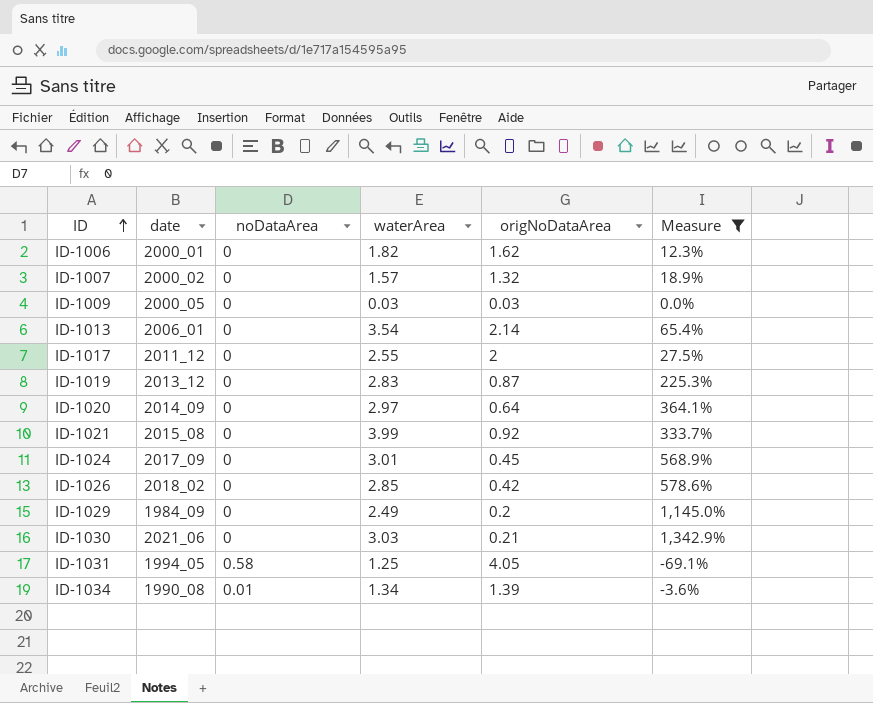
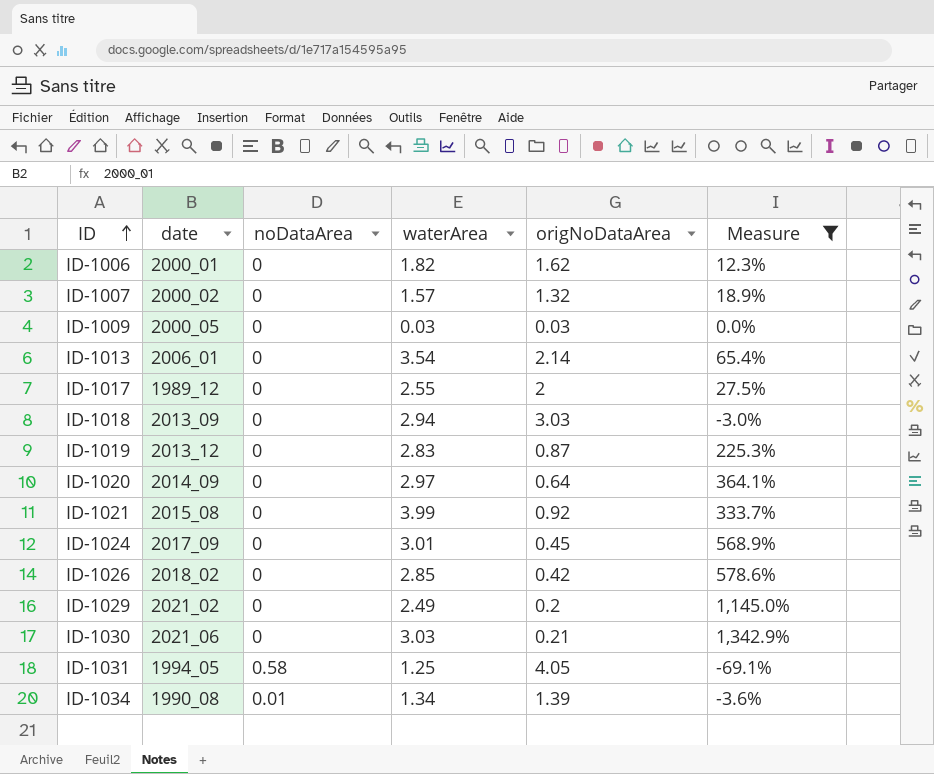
ID-1017 | date: 2011_12 -> 1989_12
row ID-1018: none -> 2013_09 | 0 | 2.94 | 3.03 | -3.0%
ID-1029 | date: 1984_09 -> 2021_02

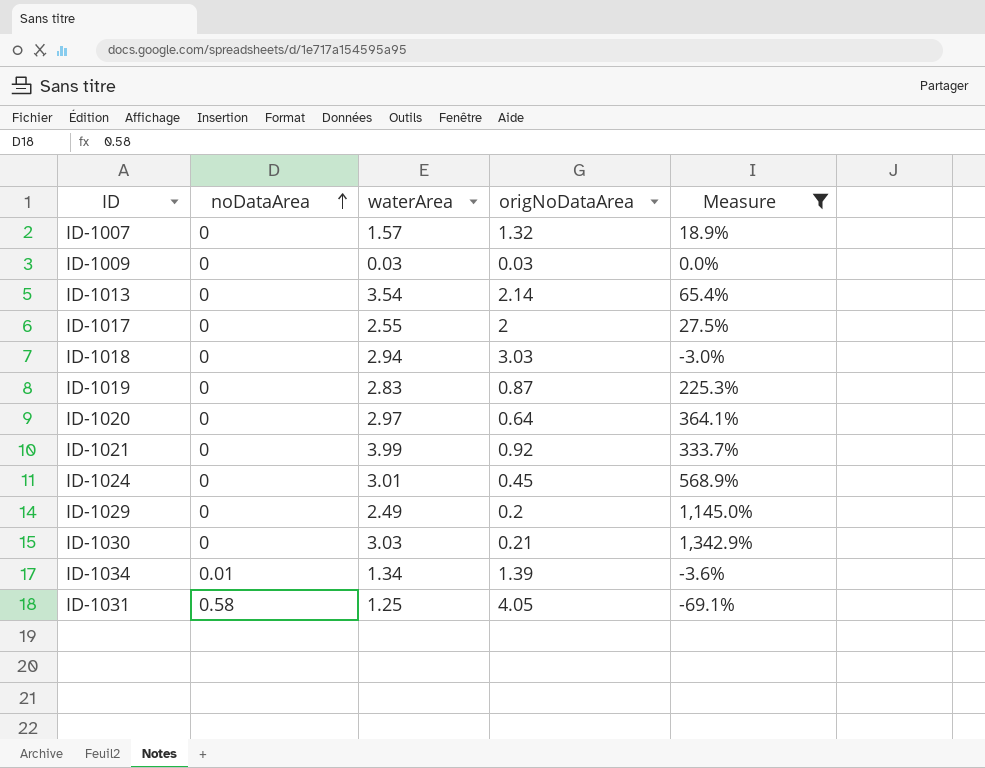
row order: ID ascending -> noDataArea ascending
column date | position: 2 -> none
row ID-1006: 2000_01 | 0 | 1.82 | 1.62 | 12.3% -> none
row ID-1026: 2018_02 | 0 | 2.85 | 0.42 | 578.6% -> none

